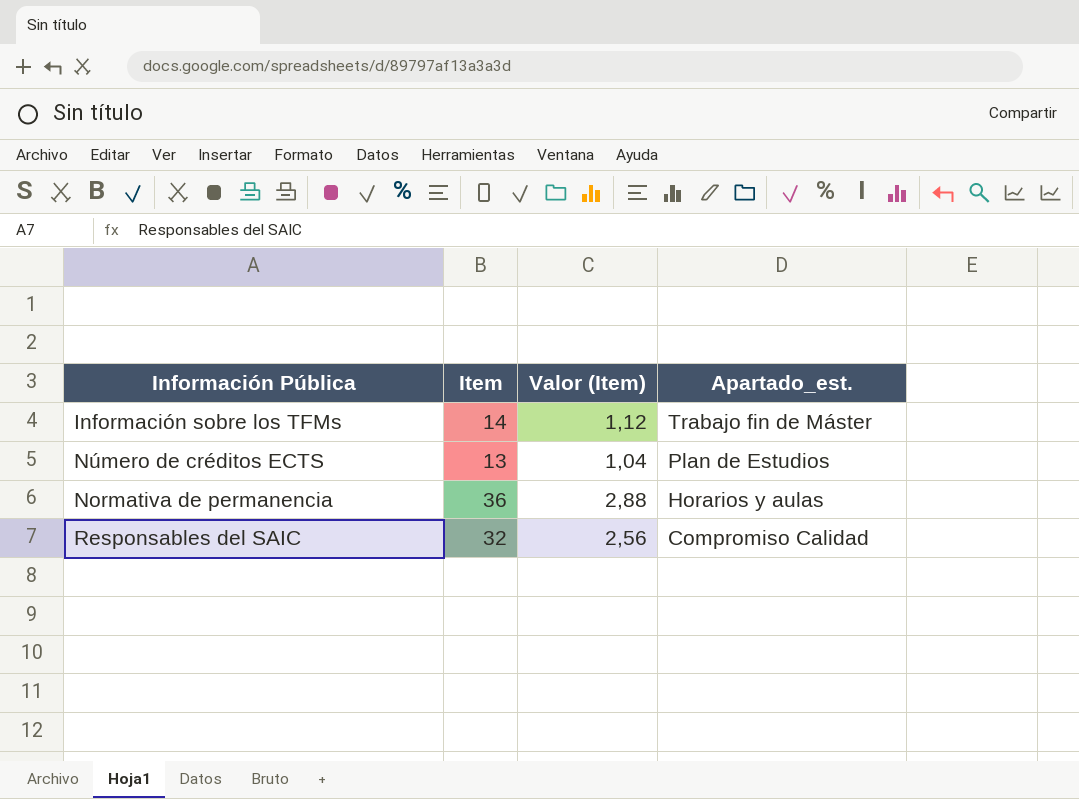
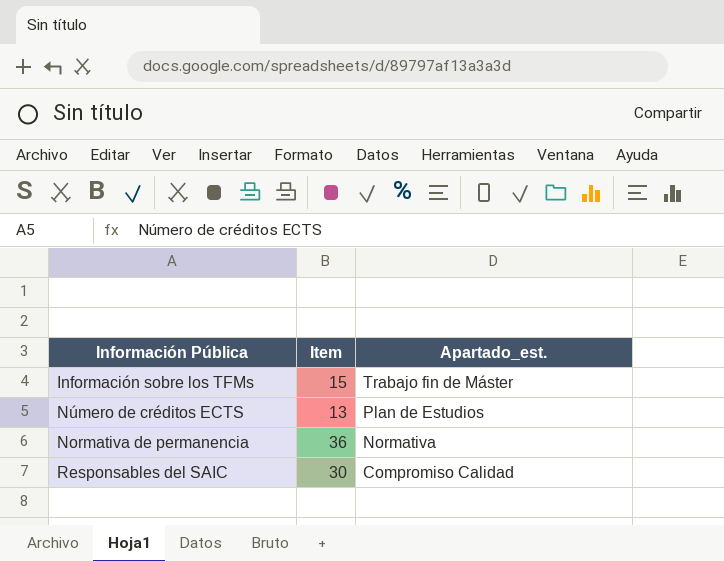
column Valor (Item) | formula: [Item] * 0,08 -> none
Información sobre los TFMs | Item: 14 -> 15
Normativa de permanencia | Apartado_est.: Horarios y aulas -> Normativa
Responsables del SAIC | Item: 32 -> 30

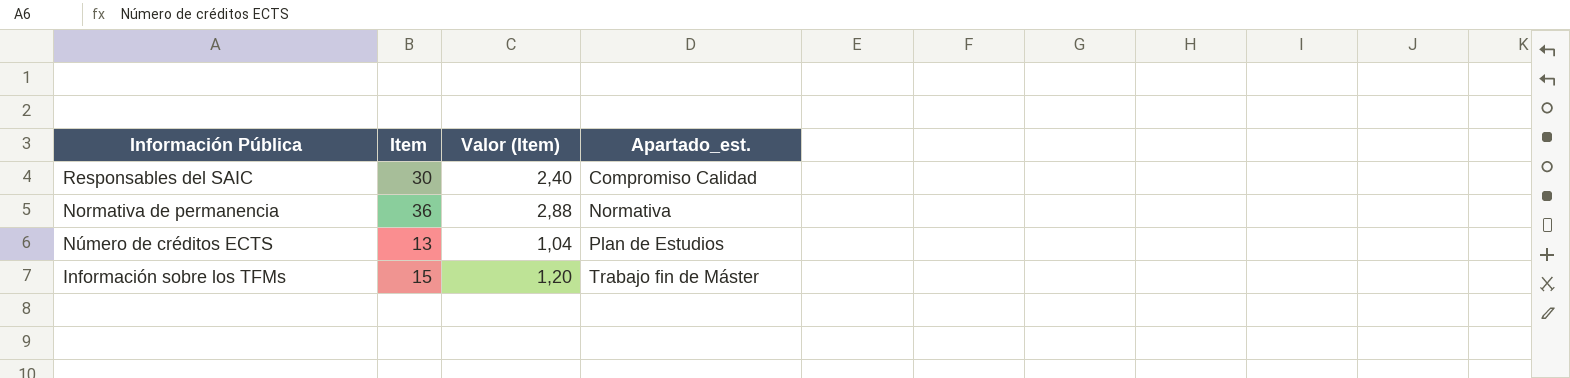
row order: Apartado_est. descending -> Apartado_est. ascending
column Valor (Item) | formula: none -> [Item] * 0,08

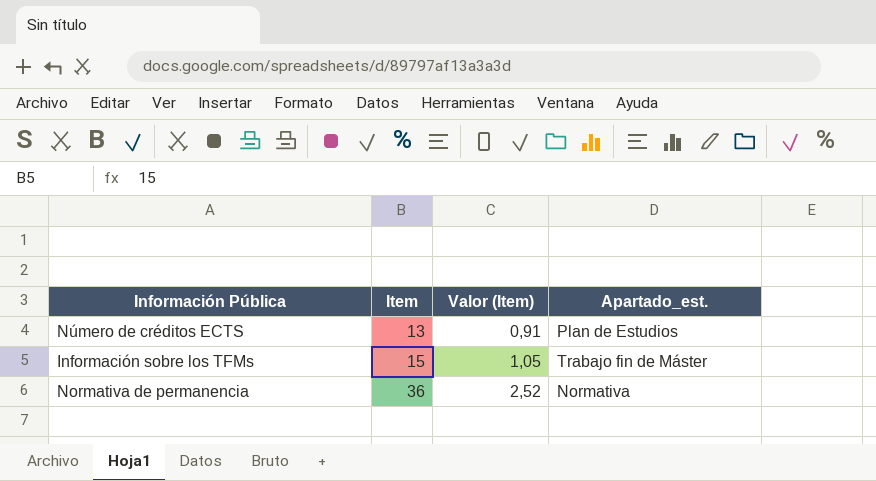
row order: Apartado_est. ascending -> Item ascending
column Valor (Item) | formula: [Item] * 0,08 -> [Item] * 0,07
row Responsables del SAIC: 30 | 2,40 | Compromiso Calidad -> none

